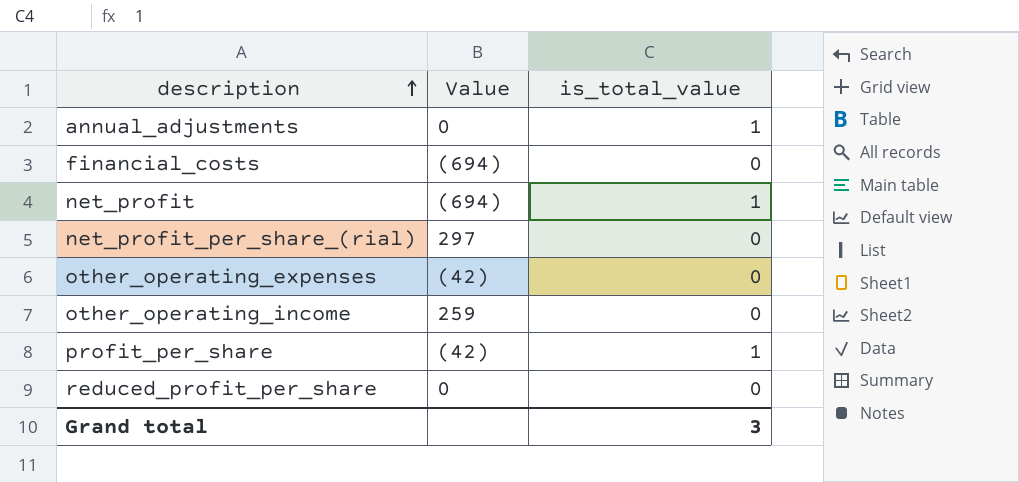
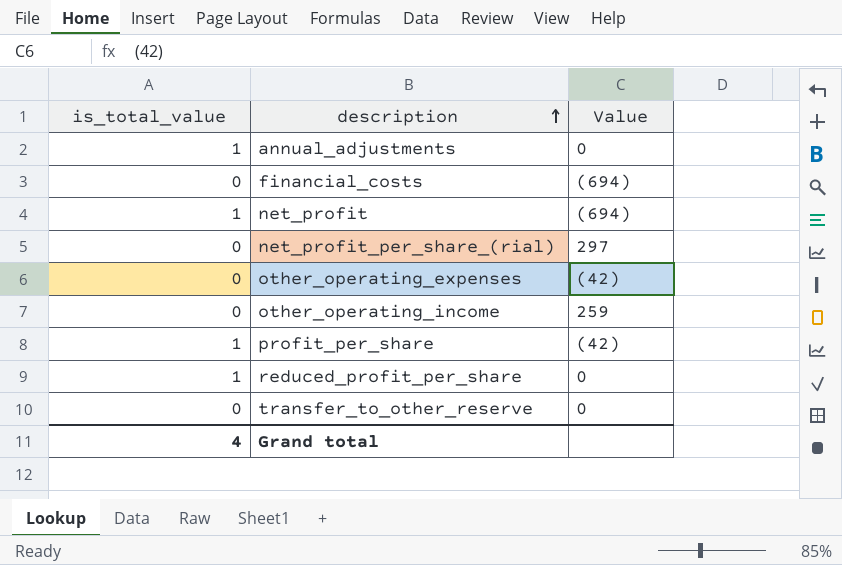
column is_total_value | position: 3 -> 1
reduced_profit_per_share | is_total_value: 0 -> 1
row transfer_to_other_reserve: none -> 0 | 0
Grand total | is_total_value: 3 -> 4

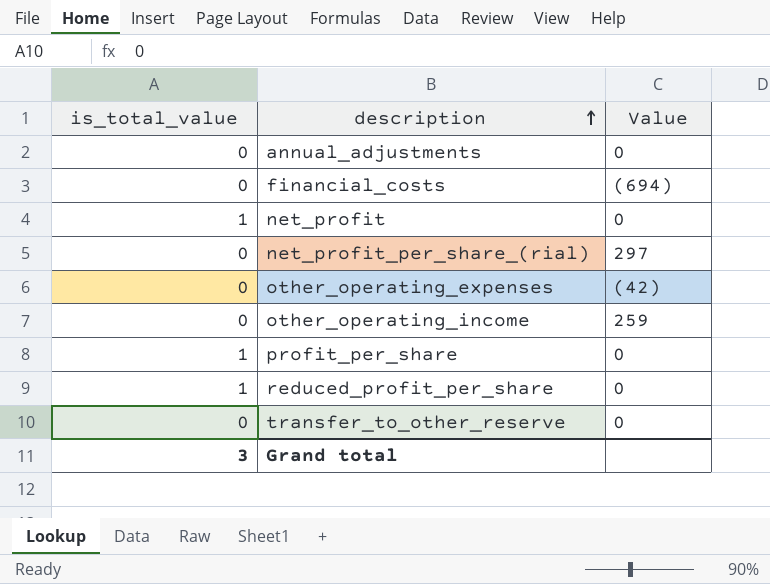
annual_adjustments | is_total_value: 1 -> 0
net_profit | Value: (694) -> 0
profit_per_share | Value: (42) -> 0
Grand total | is_total_value: 4 -> 3

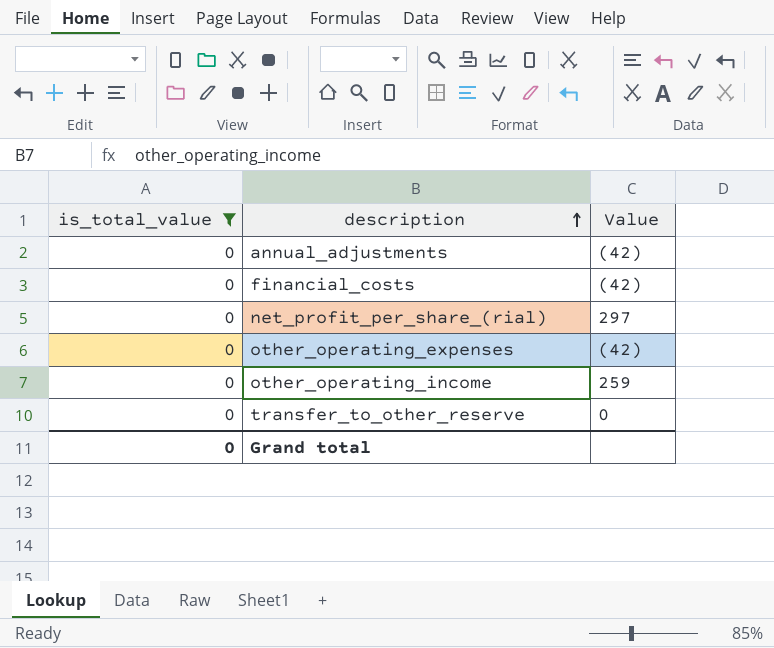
filter: none -> is_total_value = 0
annual_adjustments | Value: 0 -> (42)
financial_costs | Value: (694) -> (42)
Grand total | is_total_value: 3 -> 0

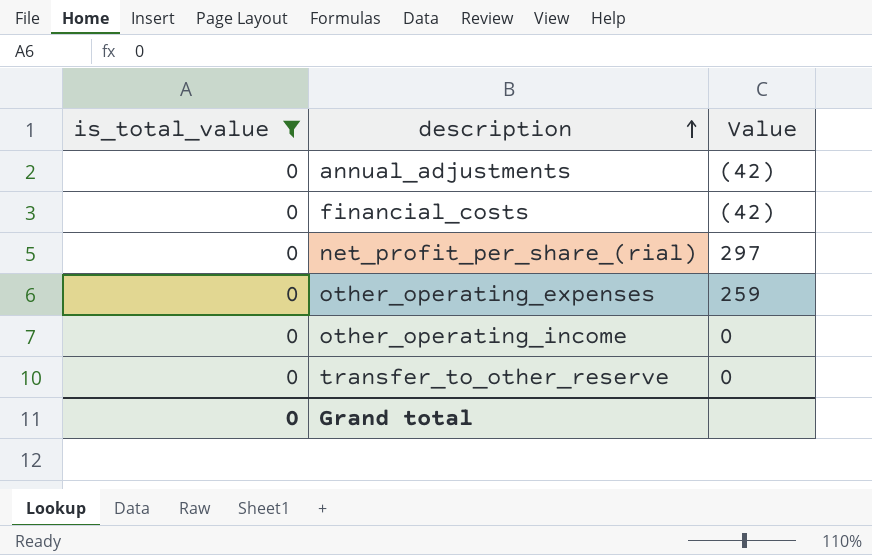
other_operating_expenses | Value: (42) -> 259
other_operating_income | Value: 259 -> 0

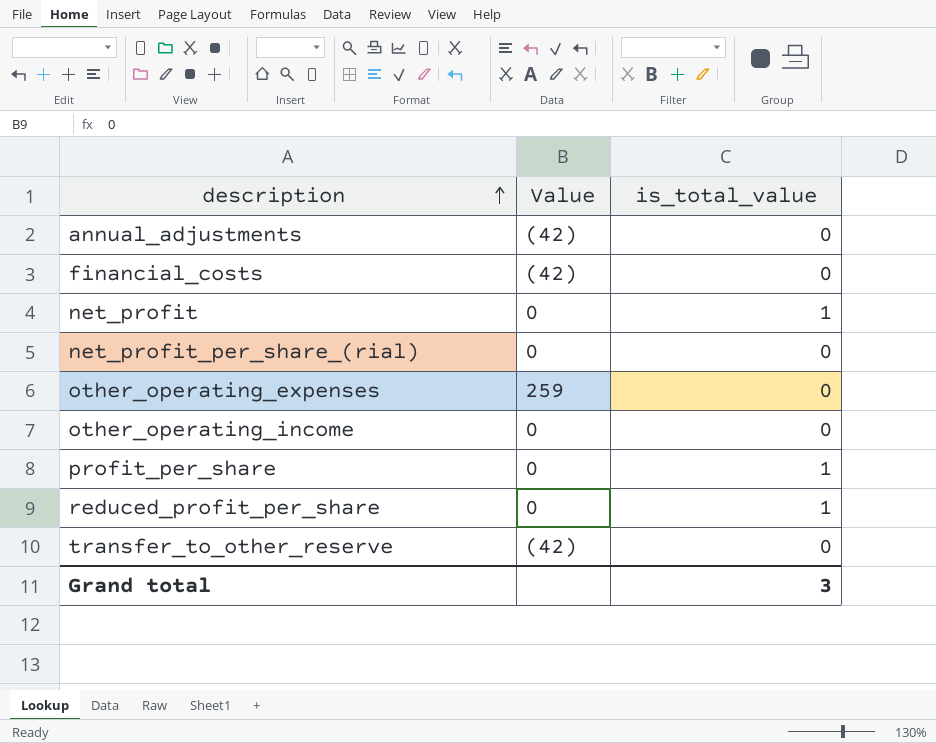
filter: is_total_value = 0 -> none
column is_total_value | position: 1 -> 3
net_profit_per_share_(rial) | Value: 297 -> 0
transfer_to_other_reserve | Value: 0 -> (42)
Grand total | is_total_value: 0 -> 3

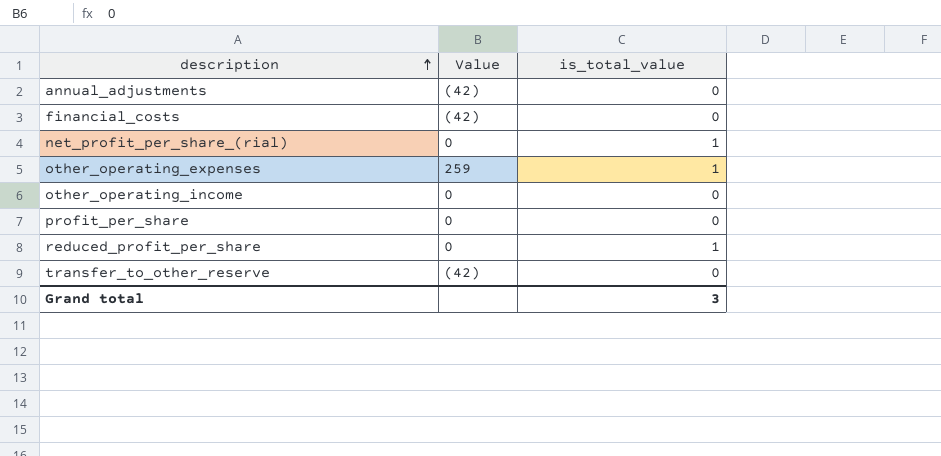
row net_profit: 0 | 1 -> none
net_profit_per_share_(rial) | is_total_value: 0 -> 1
other_operating_expenses | is_total_value: 0 -> 1
profit_per_share | is_total_value: 1 -> 0

